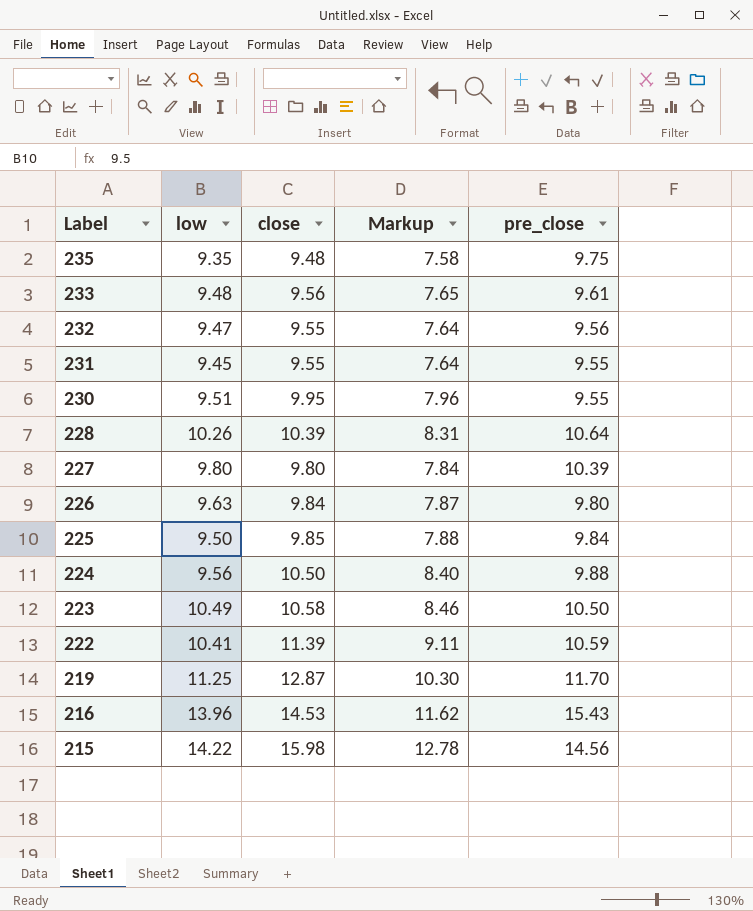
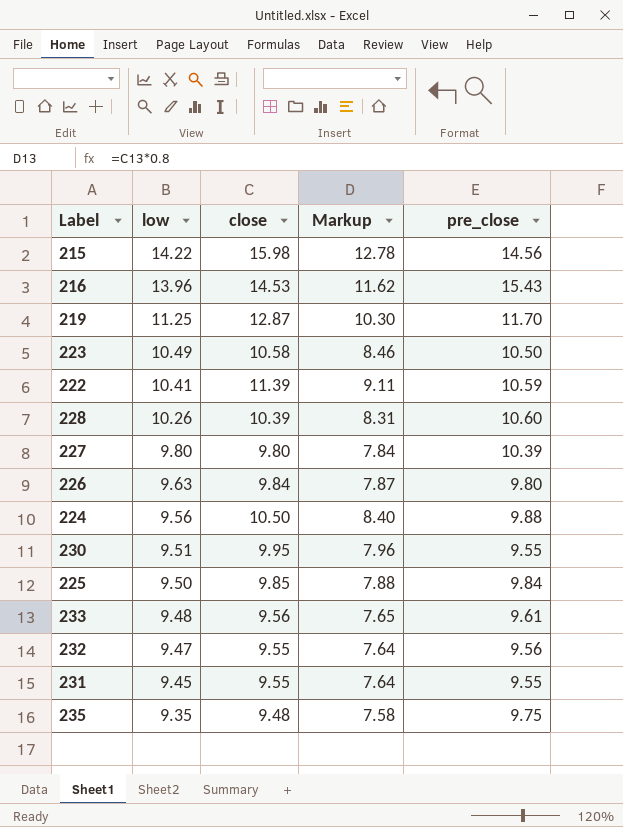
row order: Label descending -> low descending
228 | pre_close: 10.64 -> 10.60

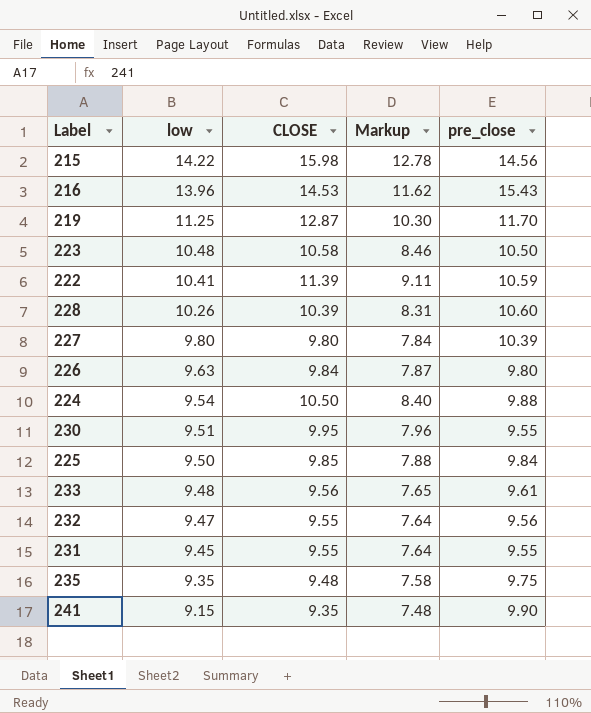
column name: close -> CLOSE
223 | low: 10.49 -> 10.48
224 | low: 9.56 -> 9.54
row 241: none -> 9.15 | 9.35 | 7.48 | 9.90

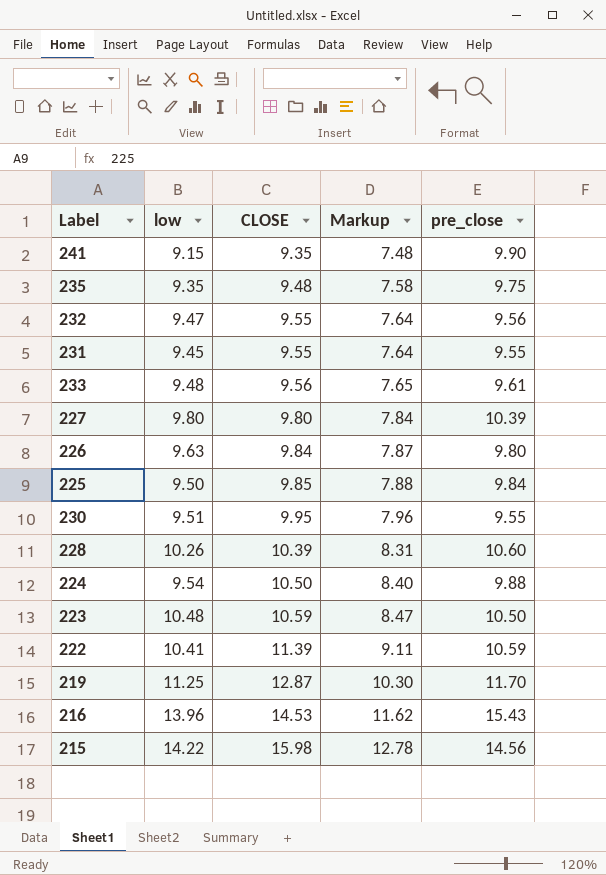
row order: low descending -> CLOSE ascending
223 | CLOSE: 10.58 -> 10.59
223 | Markup: 8.46 -> 8.47

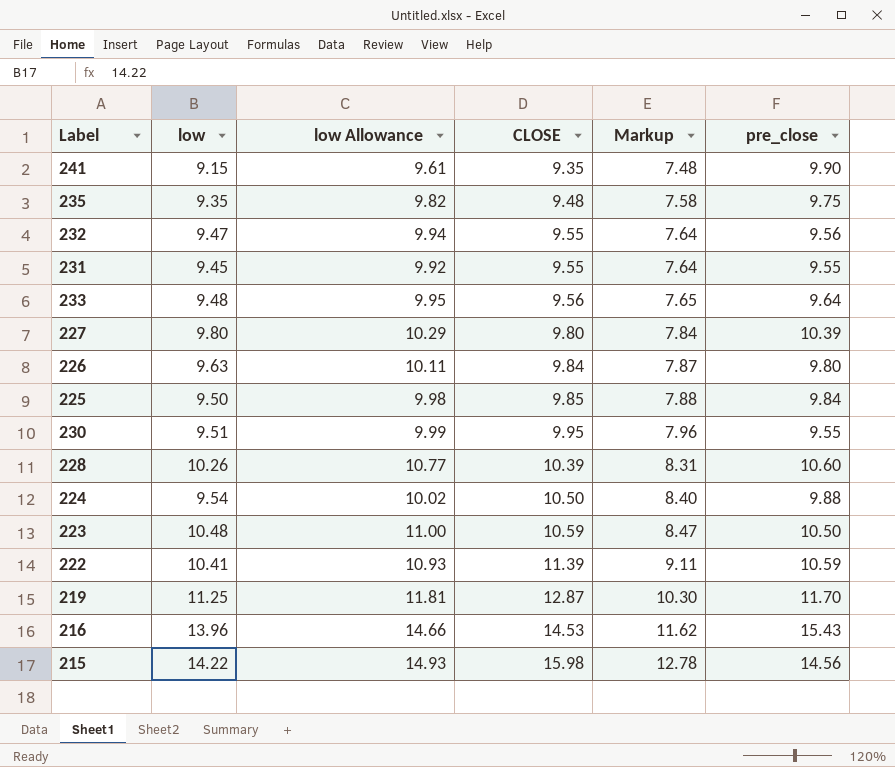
column low Allowance | formula: none -> [low] * 1.05
233 | pre_close: 9.61 -> 9.64

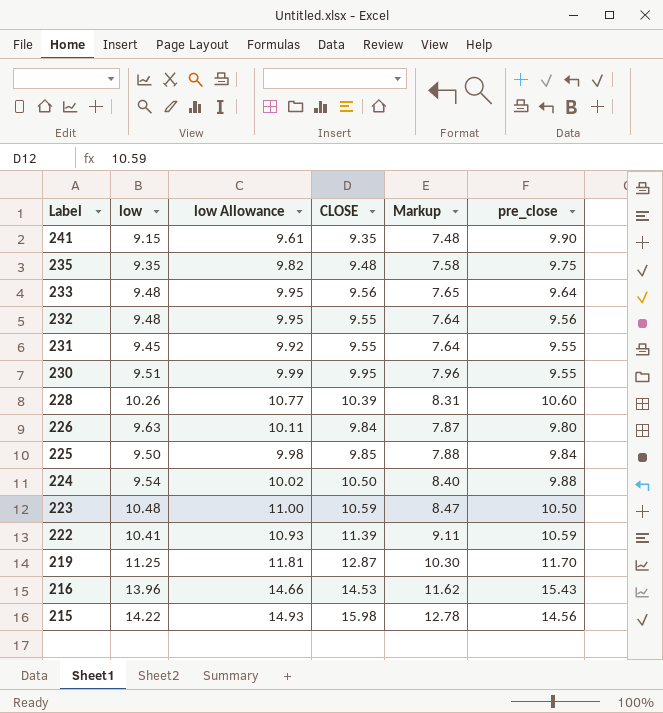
row order: CLOSE ascending -> Label descending
row 227: 9.80 | 10.29 | 9.80 | 7.84 | 10.39 -> none
232 | low: 9.47 -> 9.48
232 | low Allowance: 9.94 -> 9.95

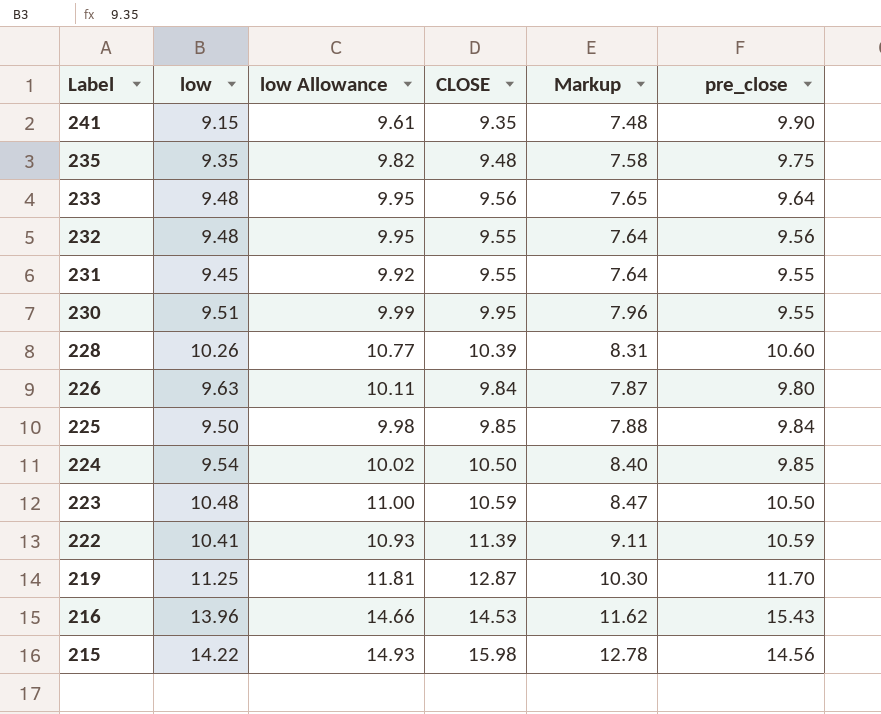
224 | pre_close: 9.88 -> 9.85

